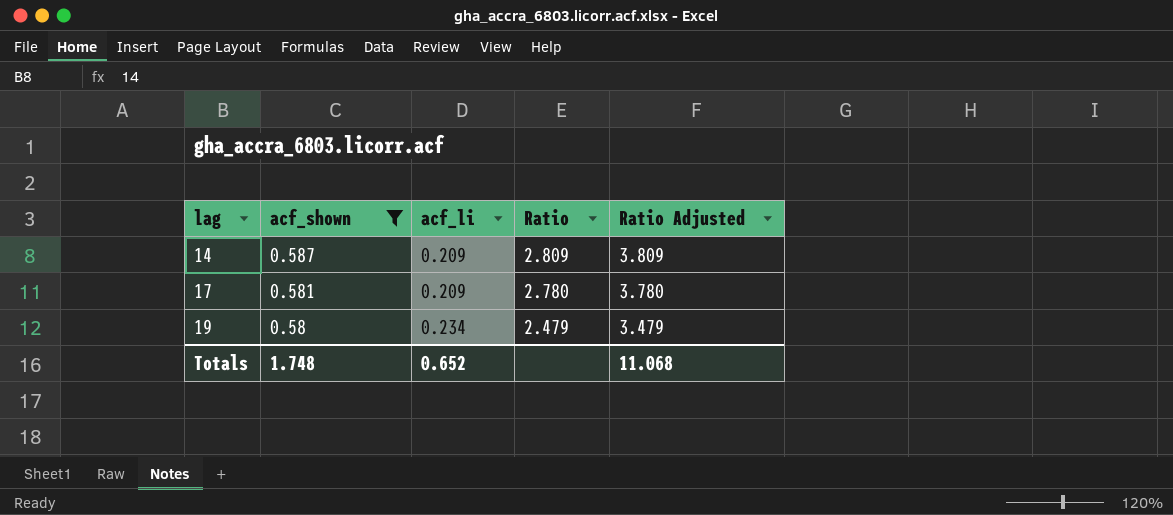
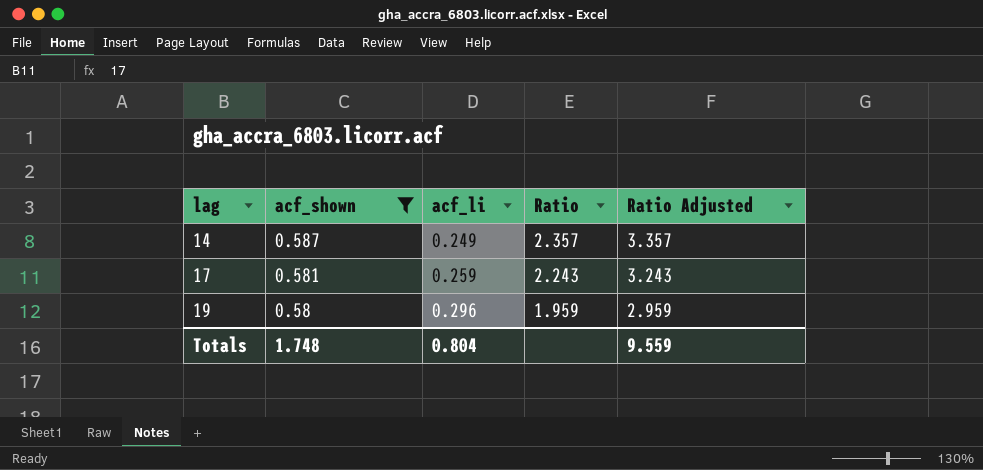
14 | acf_li: 0.209 -> 0.249
14 | Ratio: 2.809 -> 2.357
14 | Ratio Adjusted: 3.809 -> 3.357
17 | acf_li: 0.209 -> 0.259
17 | Ratio: 2.780 -> 2.243
17 | Ratio Adjusted: 3.780 -> 3.243
19 | acf_li: 0.234 -> 0.296
19 | Ratio: 2.479 -> 1.959
19 | Ratio Adjusted: 3.479 -> 2.959
Totals | acf_li: 0.652 -> 0.804
Totals | Ratio Adjusted: 11.068 -> 9.559

